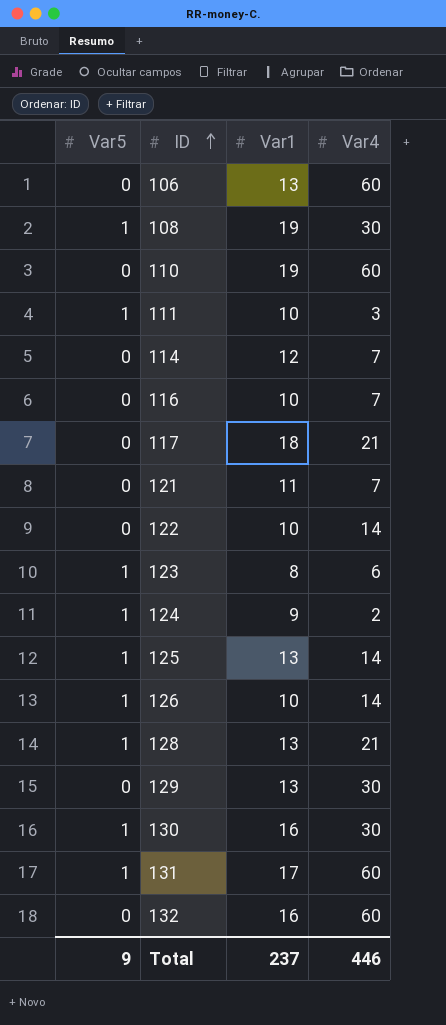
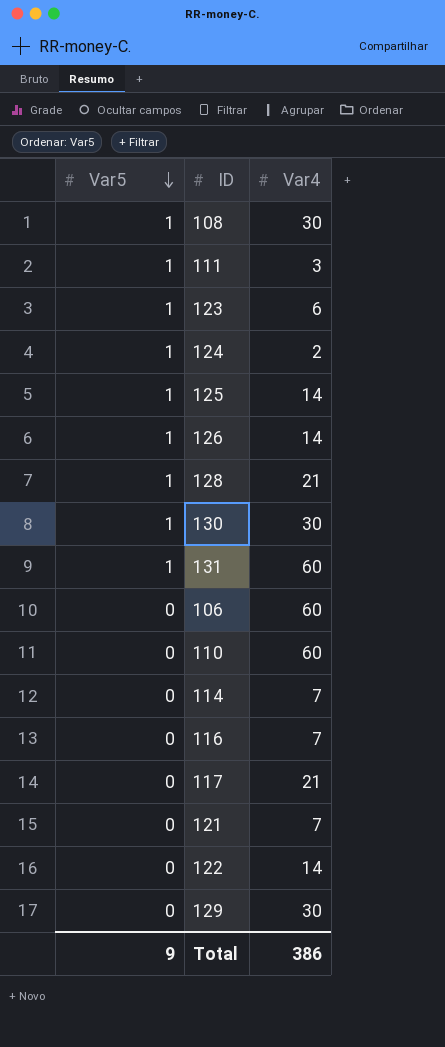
row order: ID ascending -> Var5 descending
column Var1 | position: 3 -> none
row 132: 0 | 16 | 60 -> none
Total | Var4: 446 -> 386

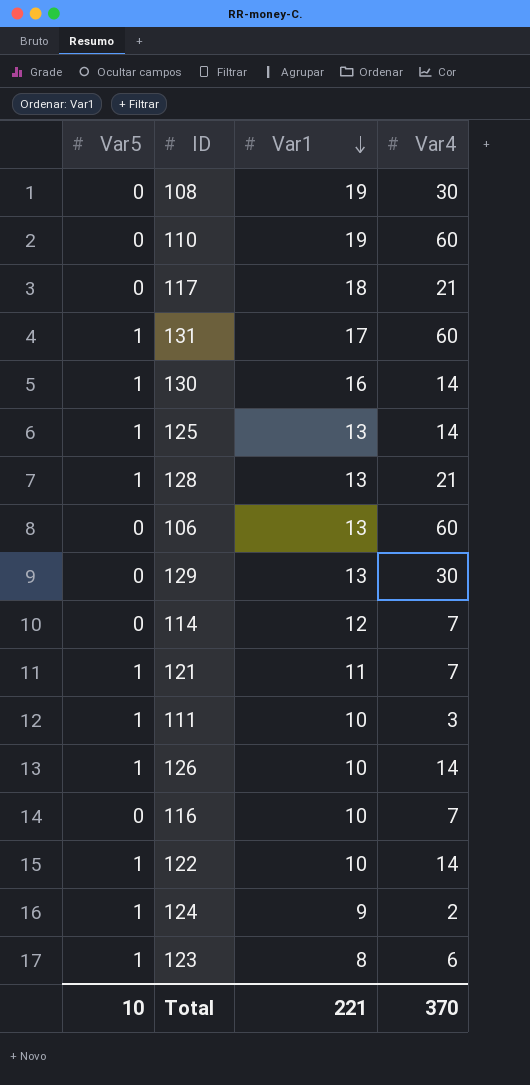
row order: Var5 descending -> Var1 descending
column Var1 | position: none -> 3
108 | Var5: 1 -> 0
130 | Var4: 30 -> 14
121 | Var5: 0 -> 1
122 | Var5: 0 -> 1
Total | Var5: 9 -> 10
Total | Var4: 386 -> 370

